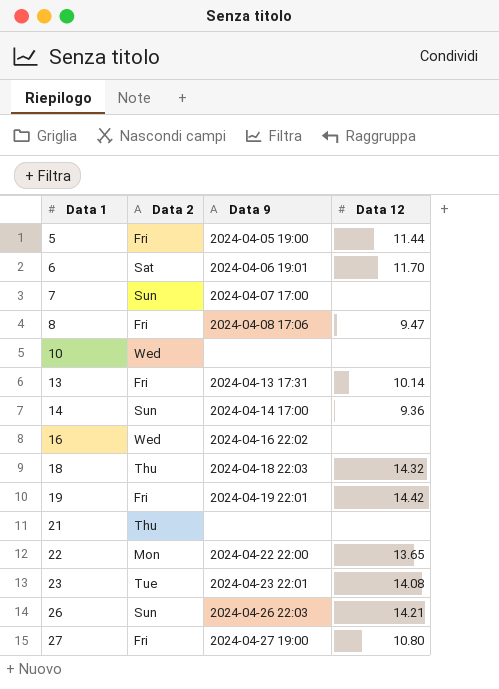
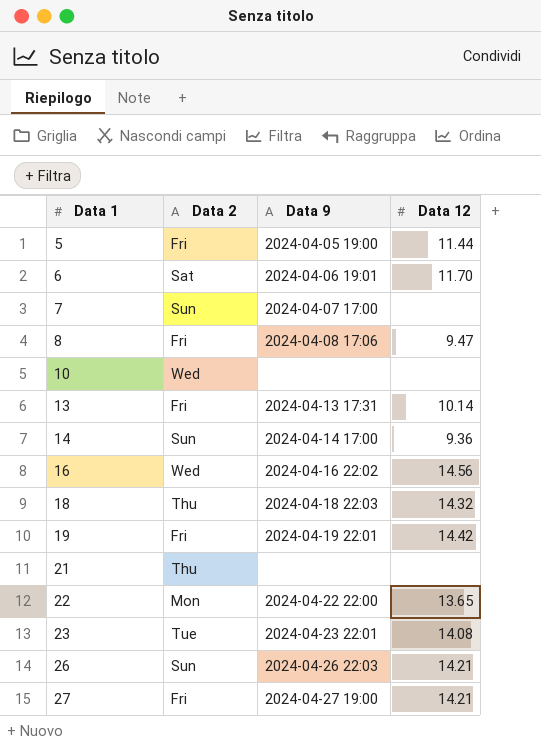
16 | Data 12: none -> 14.56
27 | Data 12: 10.80 -> 14.21

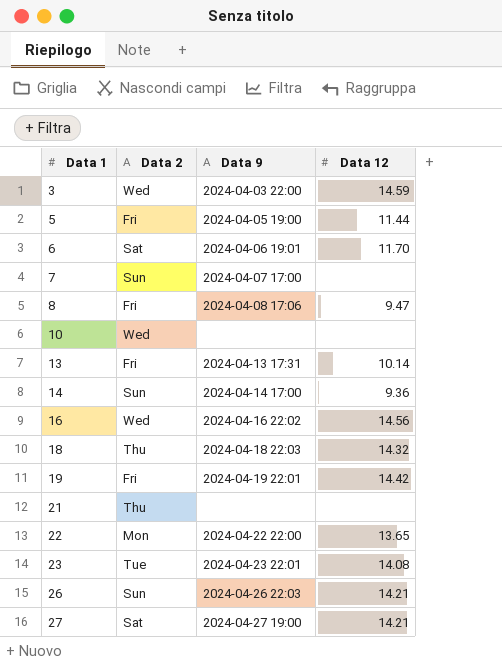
row 3: none -> Wed | 2024-04-03 22:00 | 14.59
27 | Data 2: Fri -> Sat

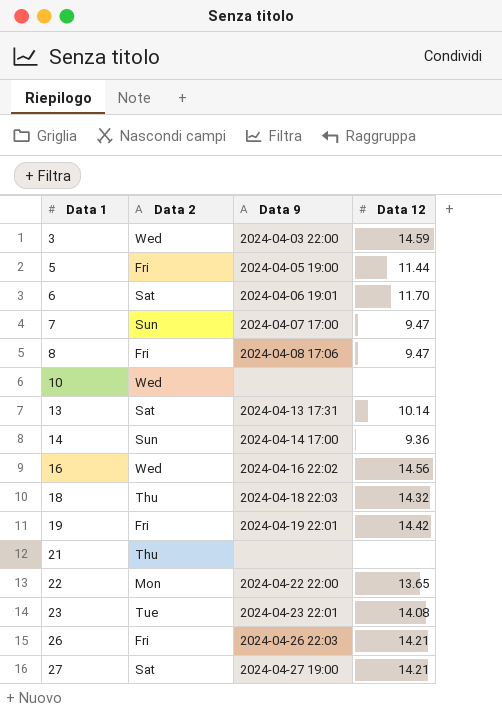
7 | Data 12: none -> 9.47
13 | Data 2: Fri -> Sat
26 | Data 2: Sun -> Fri

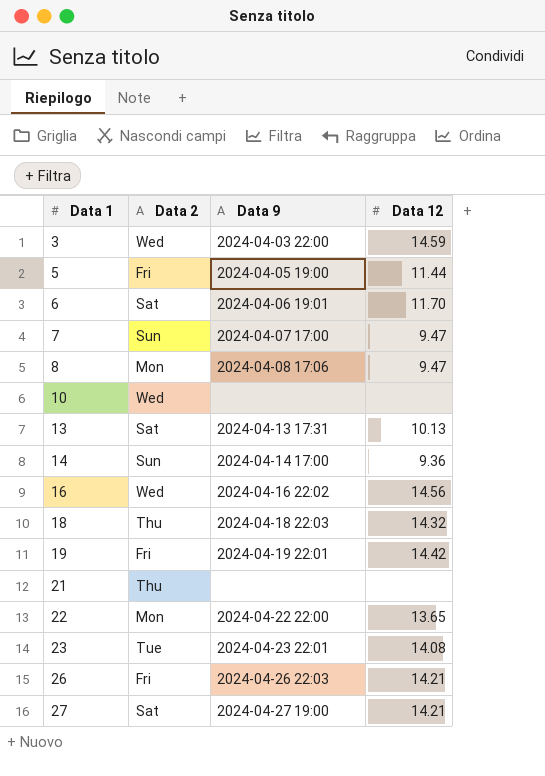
8 | Data 2: Fri -> Mon
13 | Data 12: 10.14 -> 10.13

